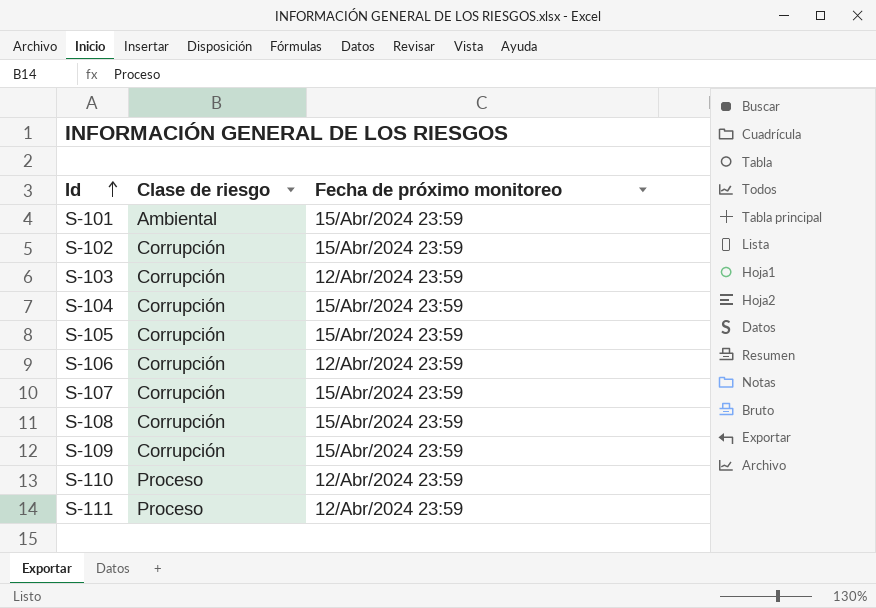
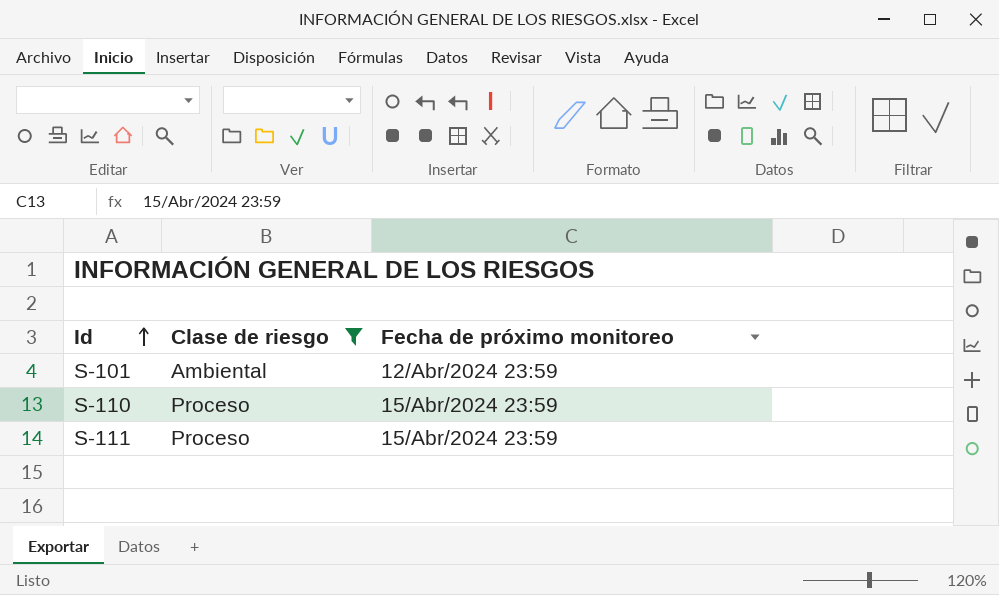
filter: none -> Clase de riesgo != Corrupción
S-101 | Fecha de próximo monitoreo: 15/Abr/2024 23:59 -> 12/Abr/2024 23:59
S-110 | Fecha de próximo monitoreo: 12/Abr/2024 23:59 -> 15/Abr/2024 23:59
S-111 | Fecha de próximo monitoreo: 12/Abr/2024 23:59 -> 15/Abr/2024 23:59

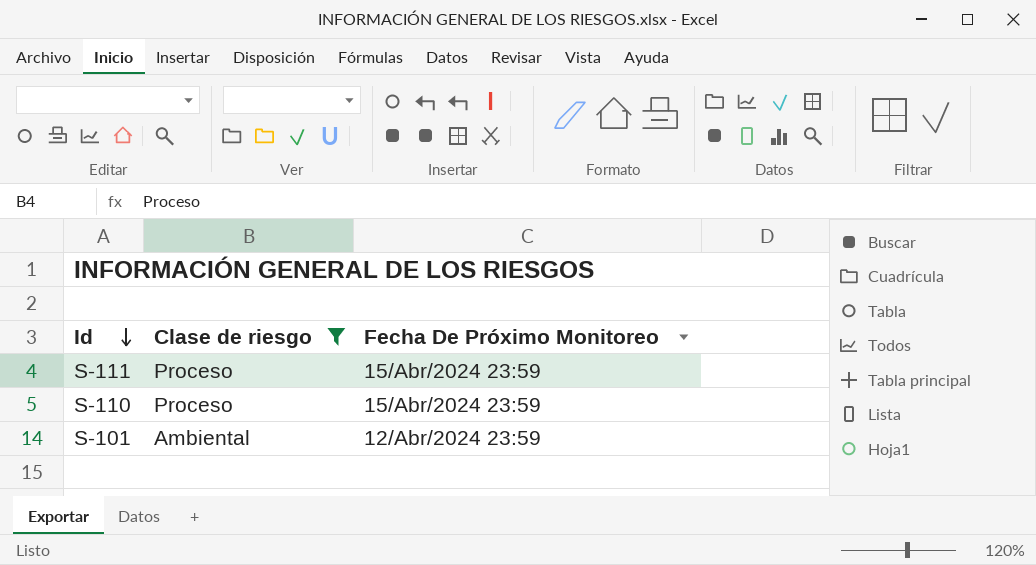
row order: Id ascending -> Id descending
column name: Fecha de próximo monitoreo -> Fecha De Próximo Monitoreo

